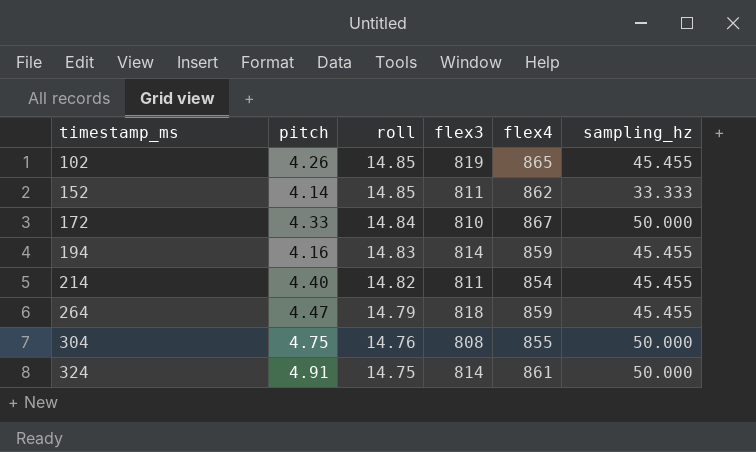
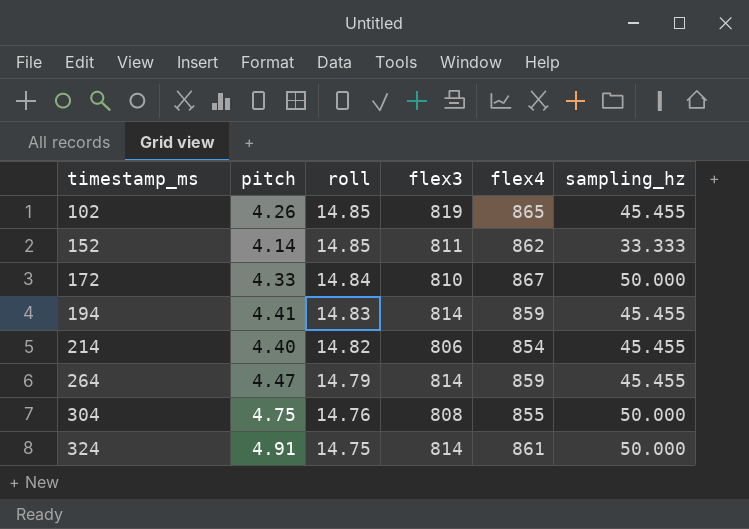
194 | pitch: 4.16 -> 4.41
214 | flex3: 811 -> 806
264 | flex3: 818 -> 814

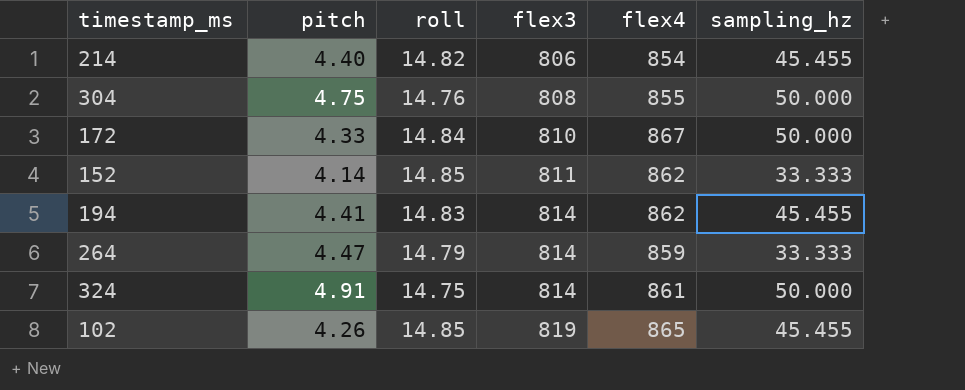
row order: timestamp_ms ascending -> flex3 ascending
194 | flex4: 859 -> 862
264 | sampling_hz: 45.455 -> 33.333

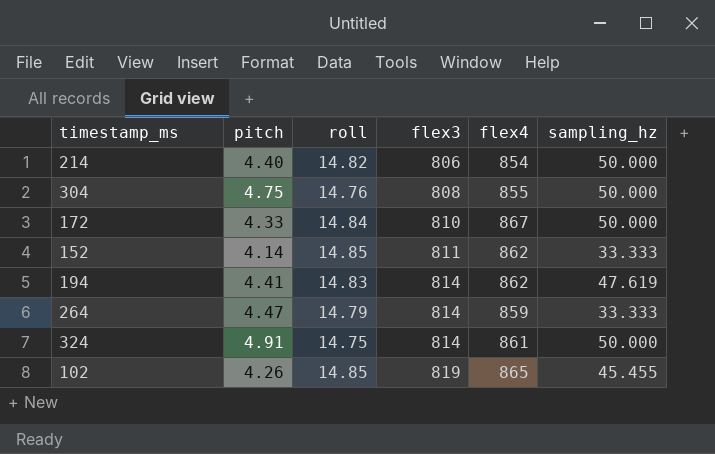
214 | sampling_hz: 45.455 -> 50.000
194 | sampling_hz: 45.455 -> 47.619

